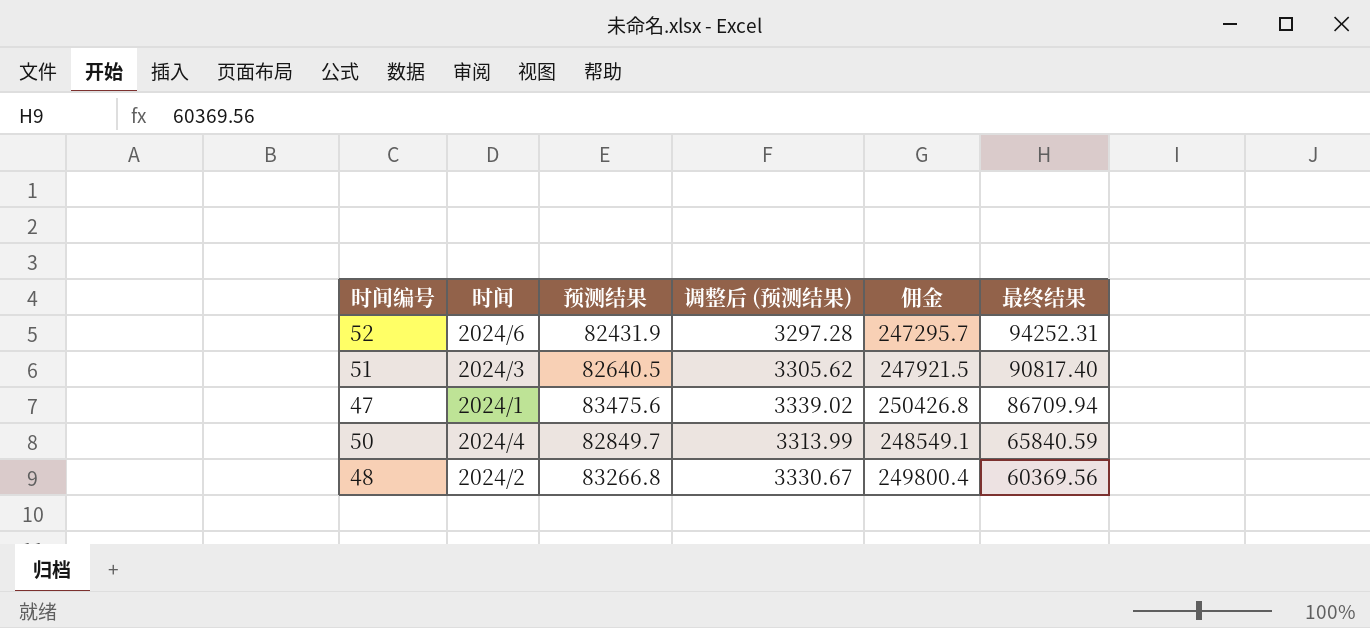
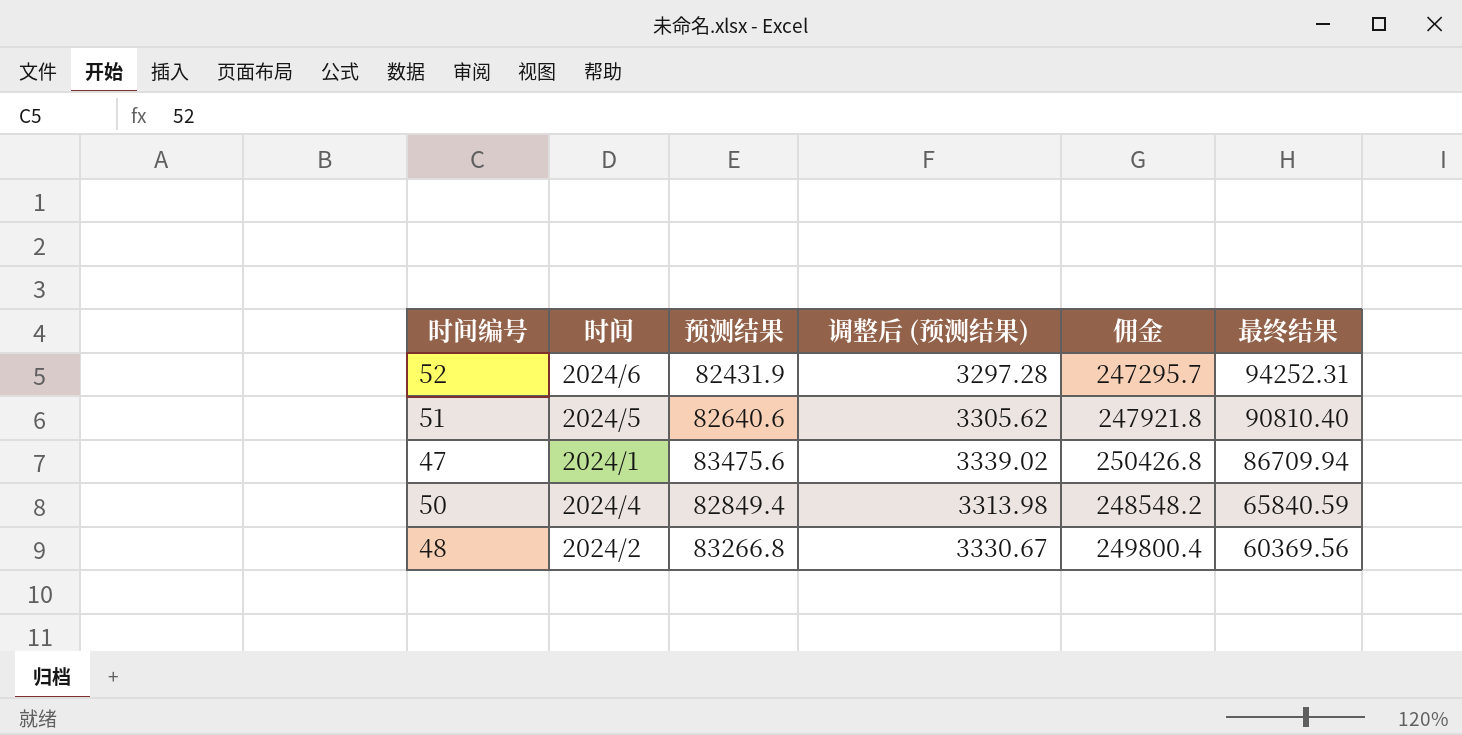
51 | 时间: 2024/3 -> 2024/5
51 | 预测结果: 82640.5 -> 82640.6
51 | 佣金: 247921.5 -> 247921.8
51 | 最终结果: 90817.40 -> 90810.40
50 | 预测结果: 82849.7 -> 82849.4
50 | 调整后 (预测结果): 3313.99 -> 3313.98
50 | 佣金: 248549.1 -> 248548.2

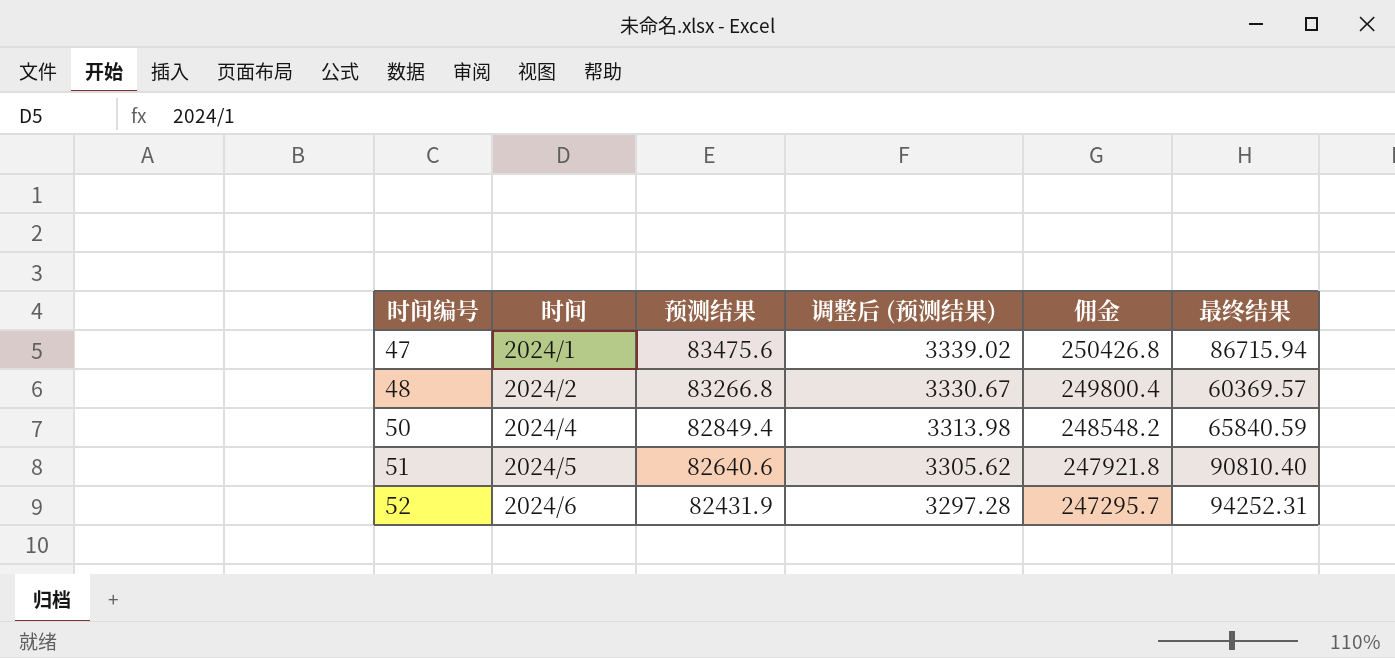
row order: 最终结果 descending -> 时间编号 ascending
47 | 最终结果: 86709.94 -> 86715.94
48 | 最终结果: 60369.56 -> 60369.57

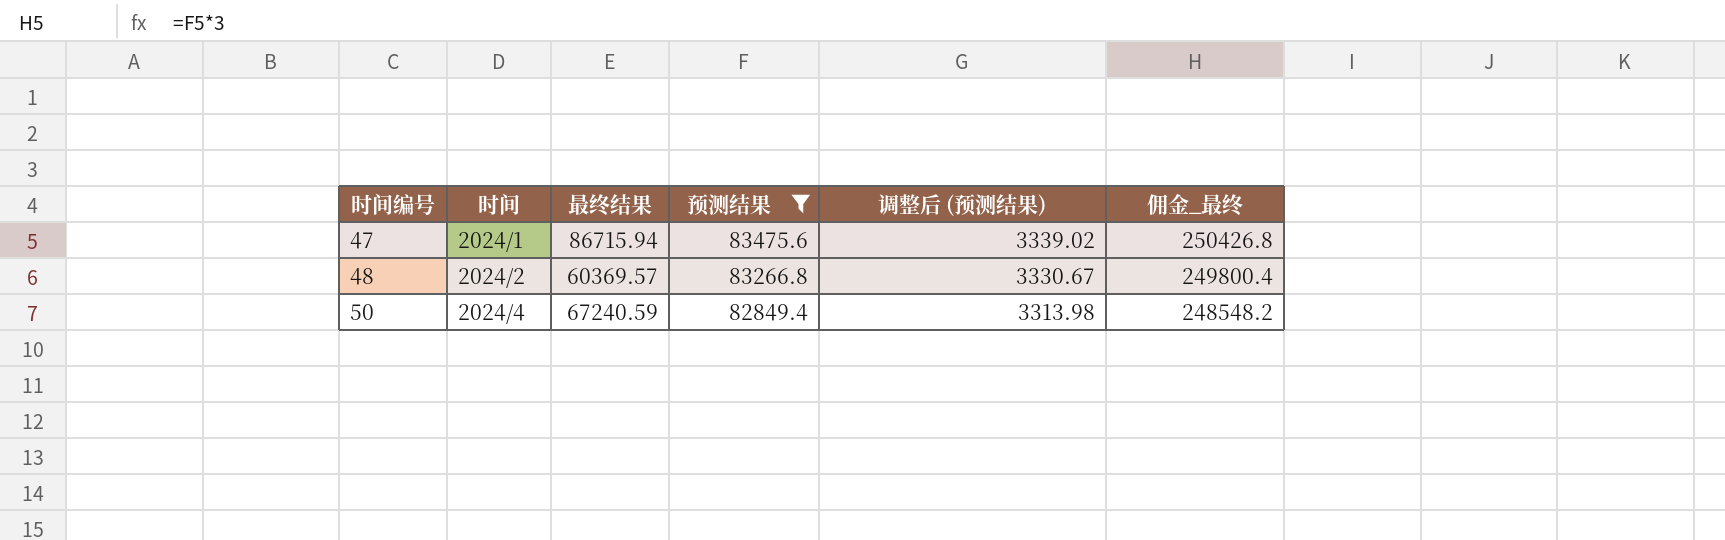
filter: none -> 预测结果 >= 82849.4
column 最终结果 | position: 6 -> 3
column name: 佣金 -> 佣金_最终
50 | 最终结果: 65840.59 -> 67240.59

